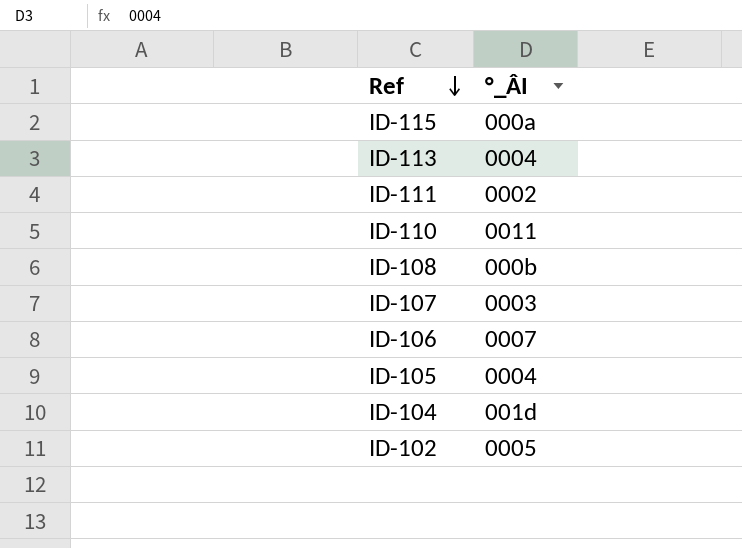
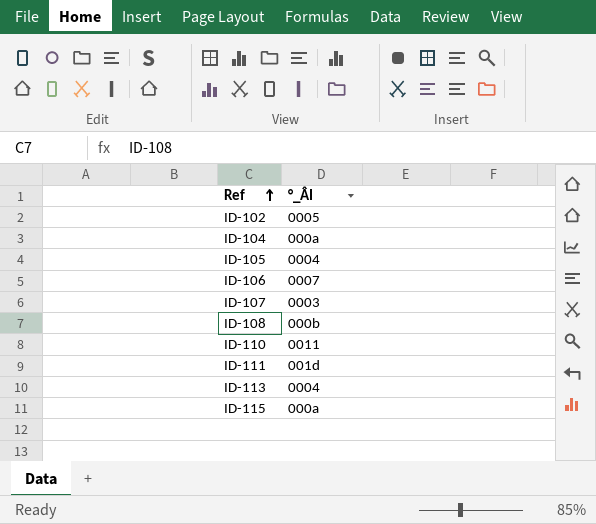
row order: Ref descending -> Ref ascending
ID-104 | °_ÂI: 001d -> 000a
ID-111 | °_ÂI: 0002 -> 001d

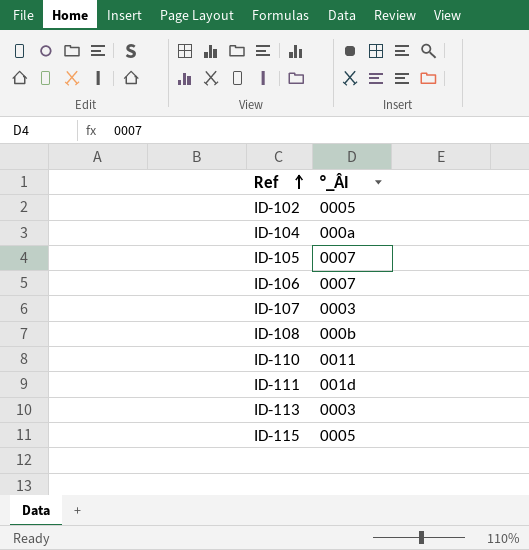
ID-105 | °_ÂI: 0004 -> 0007
ID-113 | °_ÂI: 0004 -> 0003
ID-115 | °_ÂI: 000a -> 0005

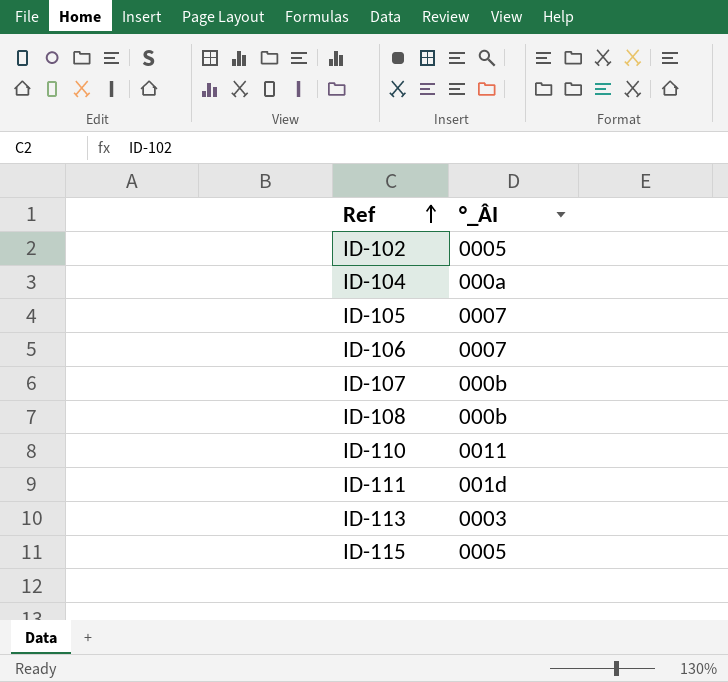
ID-107 | °_ÂI: 0003 -> 000b

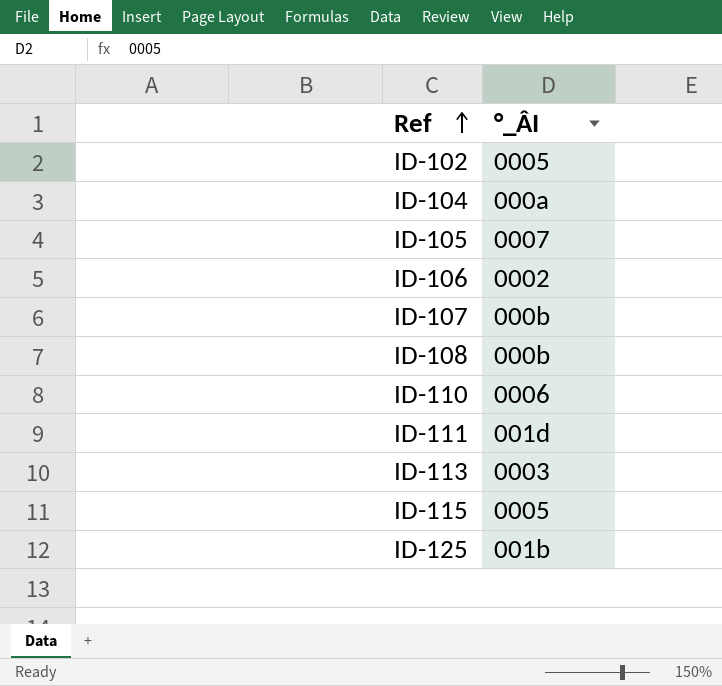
ID-106 | °_ÂI: 0007 -> 0002
ID-110 | °_ÂI: 0011 -> 0006
row ID-125: none -> 001b

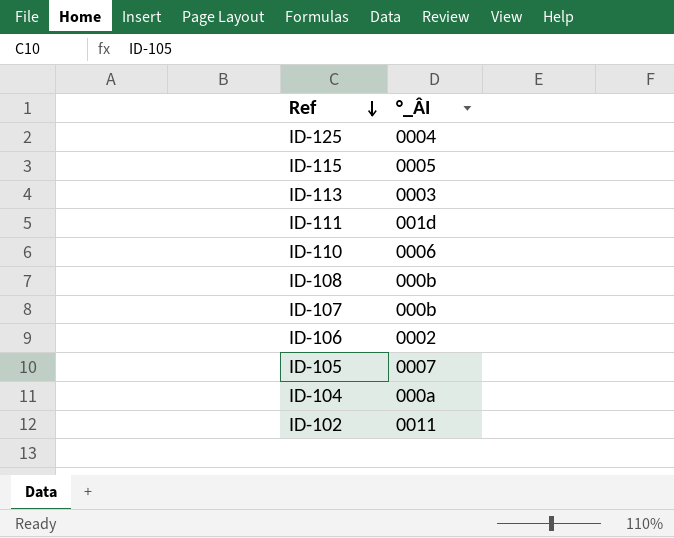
row order: Ref ascending -> Ref descending
ID-125 | °_ÂI: 001b -> 0004
ID-102 | °_ÂI: 0005 -> 0011

